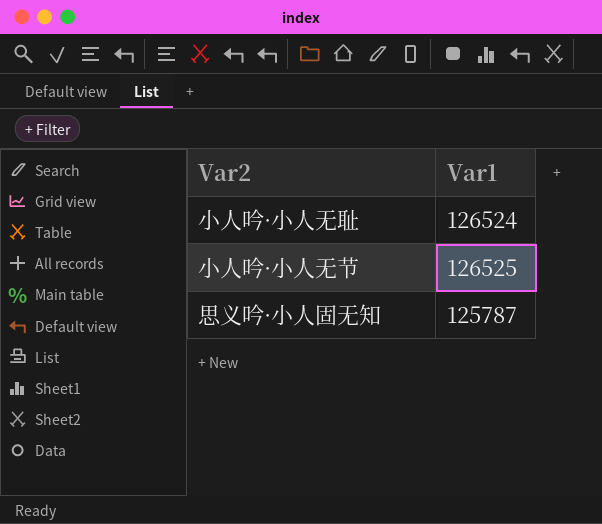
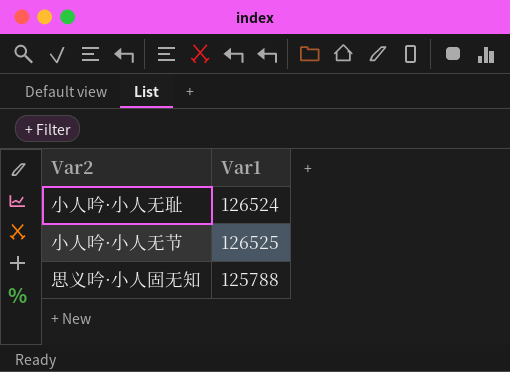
思义吟·小人固无知 | Var1: 125787 -> 125788

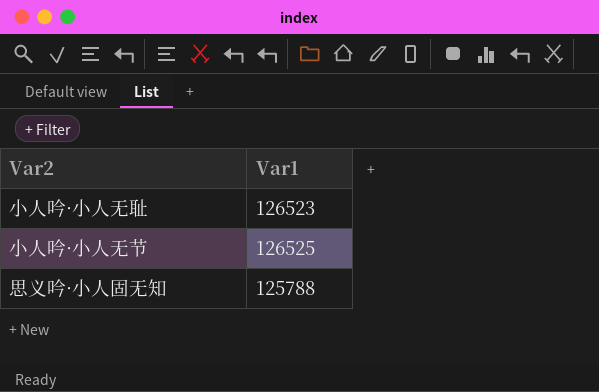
小人吟·小人无耻 | Var1: 126524 -> 126523

